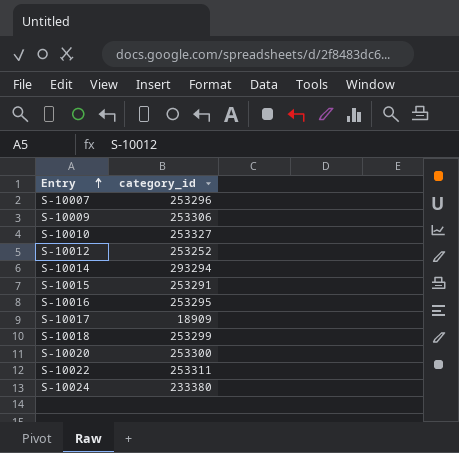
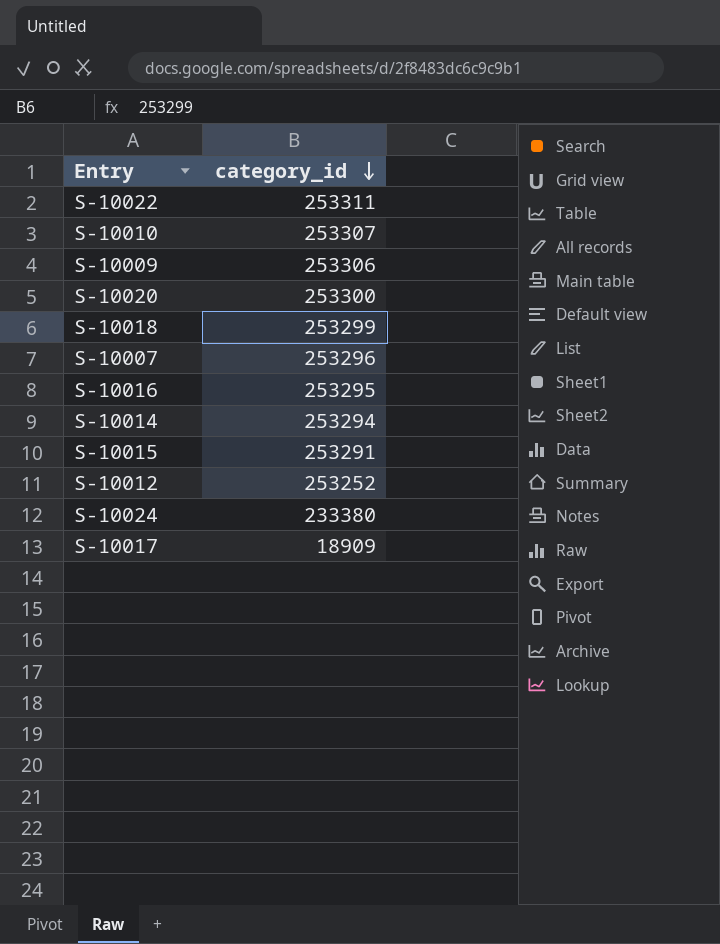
row order: Entry ascending -> category_id descending
S-10010 | category_id: 253327 -> 253307
S-10014 | category_id: 293294 -> 253294

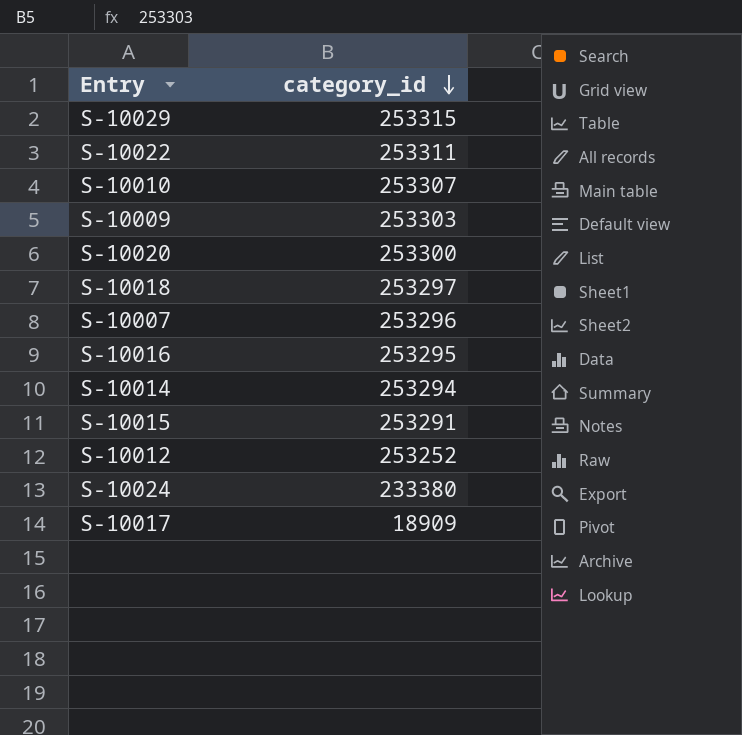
row S-10029: none -> 253315
S-10009 | category_id: 253306 -> 253303
S-10018 | category_id: 253299 -> 253297

